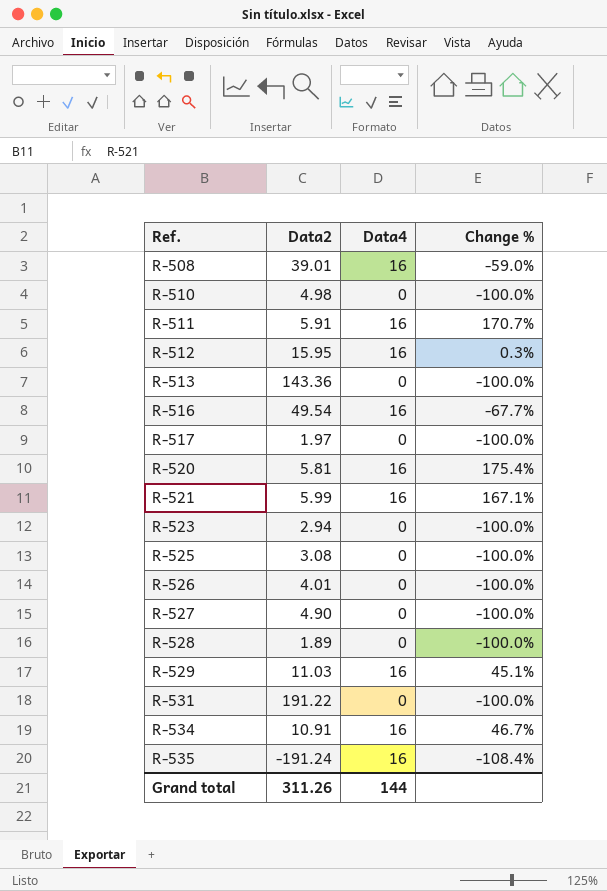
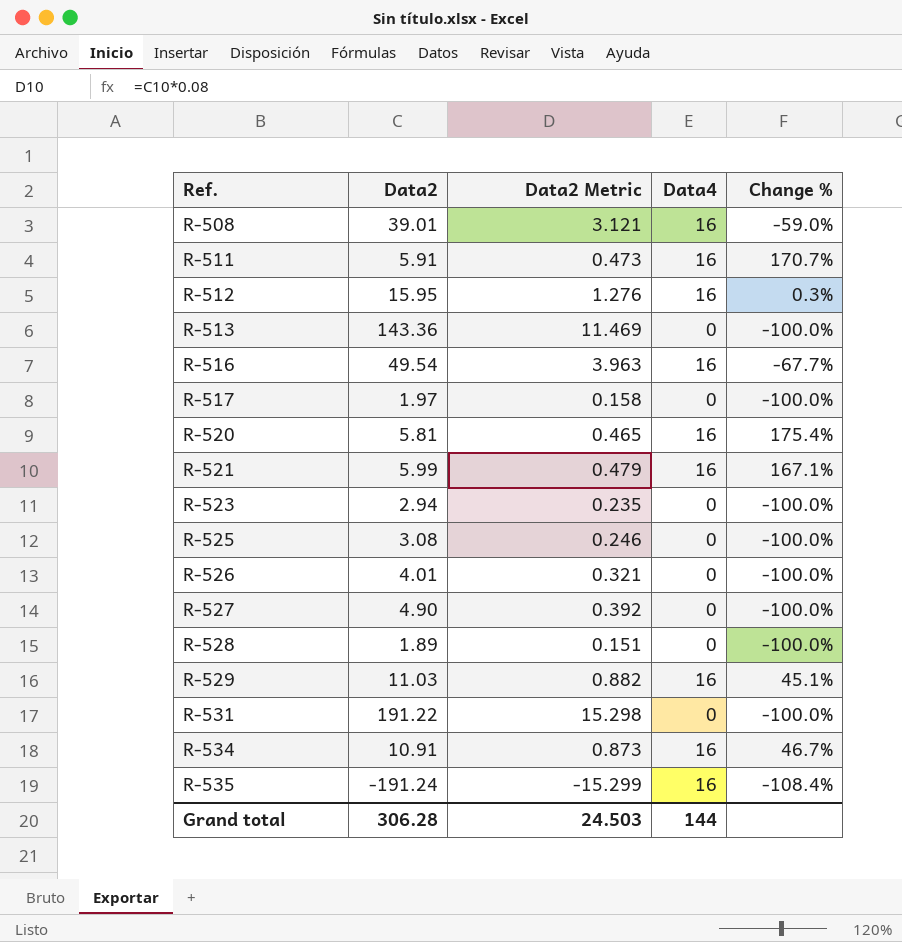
column Data2 Metric | formula: none -> [Data2] * 0.08
row R-510: 4.98 | 0 | -100.0% -> none
Grand total | Data2: 311.26 -> 306.28

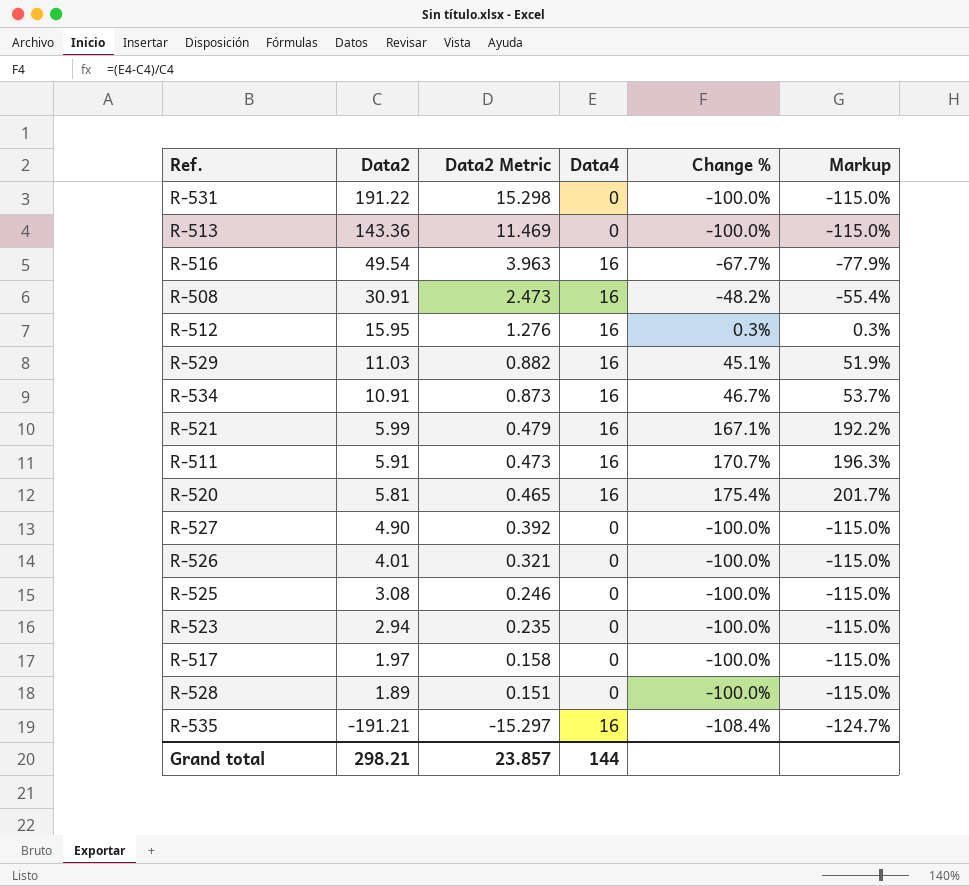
row order: Ref. ascending -> Data2 descending
column Markup | formula: none -> [Change %] * 1.15
R-508 | Data2: 39.01 -> 30.91
R-508 | Data2 Metric: 3.121 -> 2.473
R-508 | Change %: -59.0% -> -48.2%
R-535 | Data2: -191.24 -> -191.21
R-535 | Data2 Metric: -15.299 -> -15.297
Grand total | Data2: 306.28 -> 298.21
Grand total | Data2 Metric: 24.503 -> 23.857

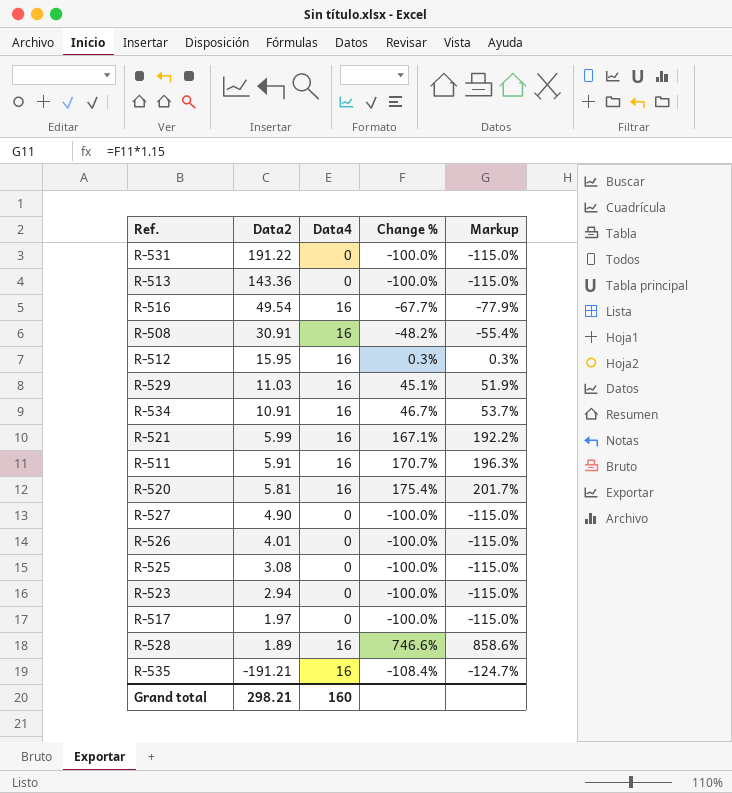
column Data2 Metric | formula: [Data2] * 0.08 -> none
R-528 | Data4: 0 -> 16
R-528 | Change %: -100.0% -> 746.6%
R-528 | Markup: -115.0% -> 858.6%
Grand total | Data4: 144 -> 160

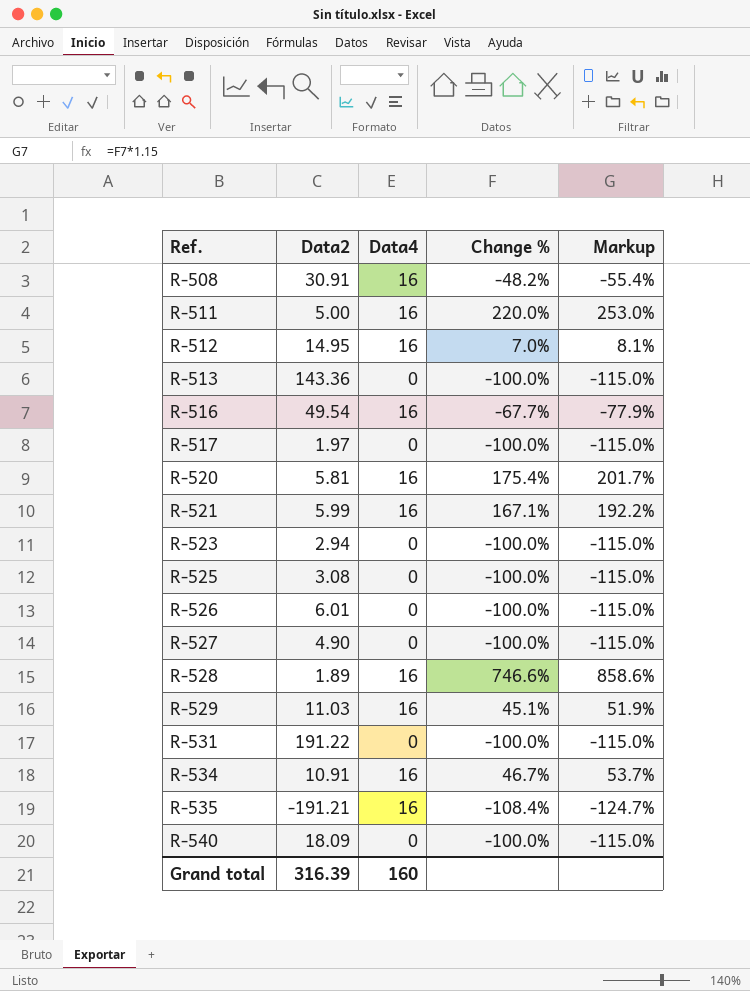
row order: Data2 descending -> Ref. ascending
R-511 | Data2: 5.91 -> 5.00
R-511 | Change %: 170.7% -> 220.0%
R-511 | Markup: 196.3% -> 253.0%
R-512 | Data2: 15.95 -> 14.95
R-512 | Change %: 0.3% -> 7.0%
R-512 | Markup: 0.3% -> 8.1%
R-526 | Data2: 4.01 -> 6.01
row R-540: none -> 18.09 | 0 | -100.0% | -115.0%
Grand total | Data2: 298.21 -> 316.39

